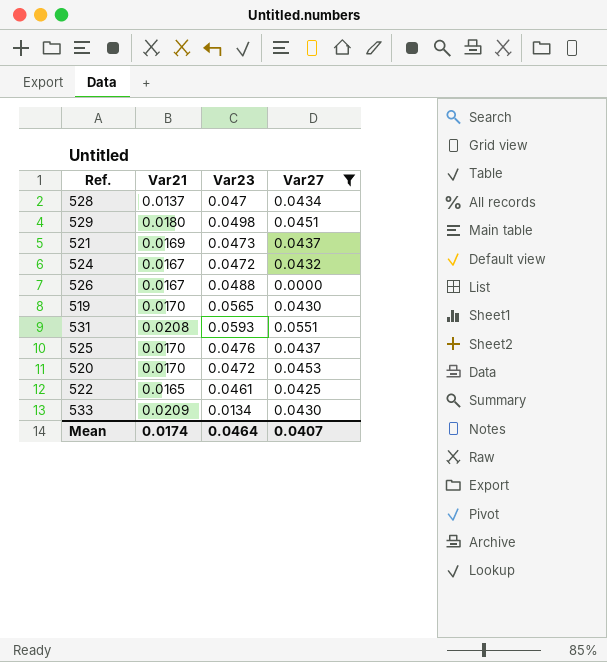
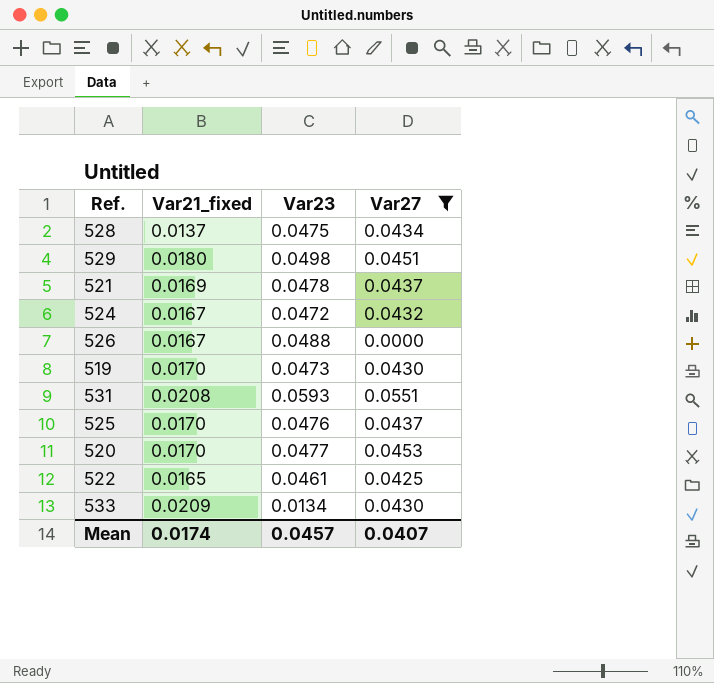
column name: Var21 -> Var21_fixed
528 | Var23: 0.047 -> 0.0475
521 | Var23: 0.0473 -> 0.0478
519 | Var23: 0.0565 -> 0.0473
520 | Var23: 0.0472 -> 0.0477
Mean | Var23: 0.0464 -> 0.0457

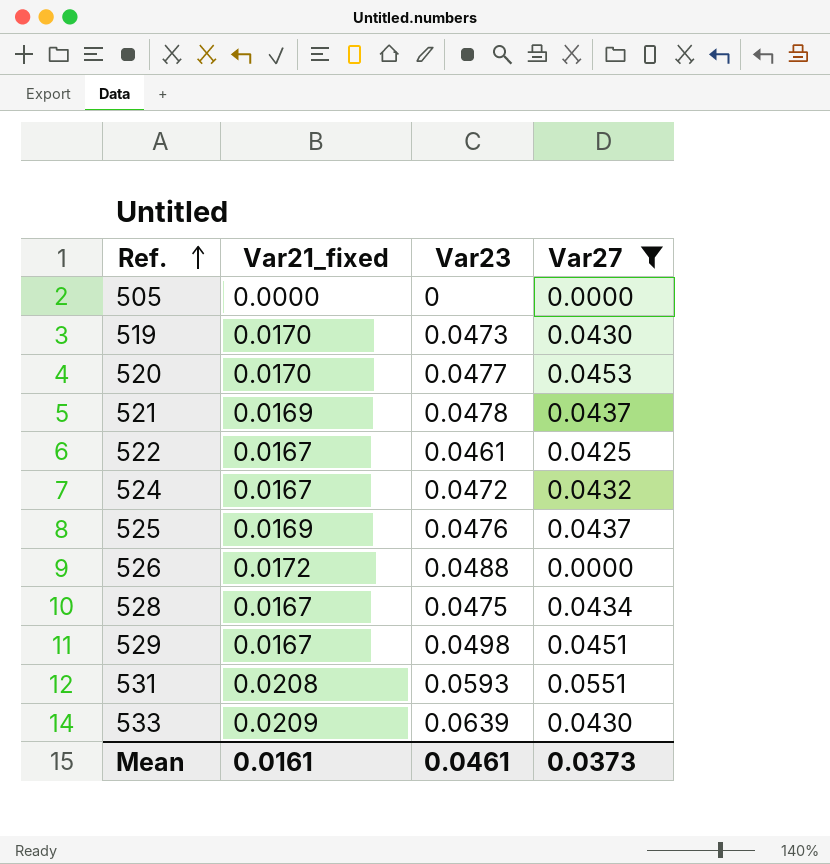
row order: none -> Ref. ascending
row 505: none -> 0.0000 | 0 | 0.0000
522 | Var21_fixed: 0.0165 -> 0.0167
525 | Var21_fixed: 0.0170 -> 0.0169
526 | Var21_fixed: 0.0167 -> 0.0172
528 | Var21_fixed: 0.0137 -> 0.0167
529 | Var21_fixed: 0.0180 -> 0.0167
533 | Var23: 0.0134 -> 0.0639
Mean | Var21_fixed: 0.0174 -> 0.0161
Mean | Var23: 0.0457 -> 0.0461
Mean | Var27: 0.0407 -> 0.0373

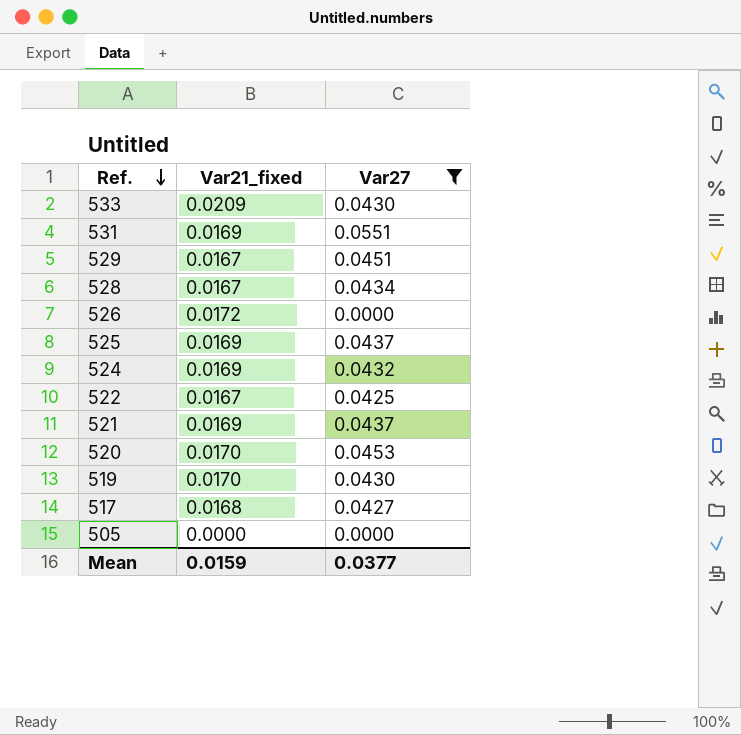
row order: Ref. ascending -> Ref. descending
column Var23 | position: 3 -> none
531 | Var21_fixed: 0.0208 -> 0.0169
524 | Var21_fixed: 0.0167 -> 0.0169
row 517: none -> 0.0168 | 0.0427
Mean | Var21_fixed: 0.0161 -> 0.0159
Mean | Var27: 0.0373 -> 0.0377

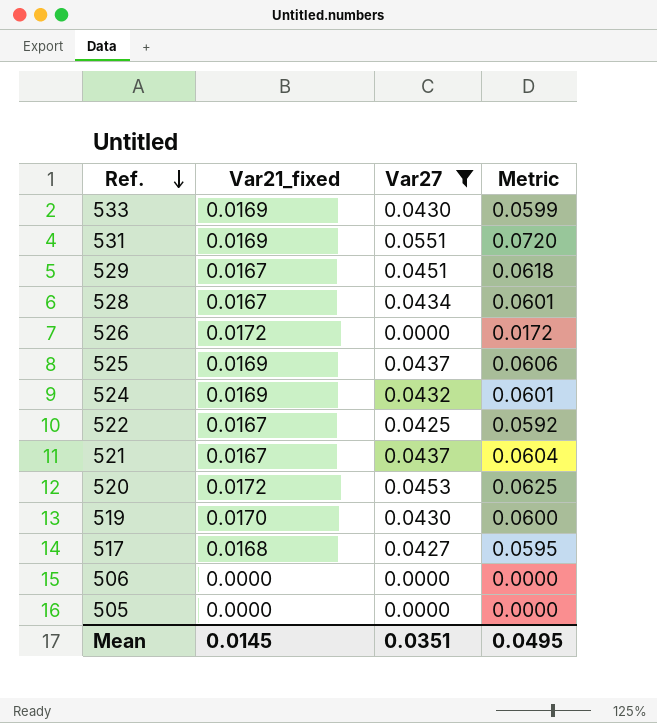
column Metric | formula: none -> [Var21_fixed] + [Var27]
533 | Var21_fixed: 0.0209 -> 0.0169
521 | Var21_fixed: 0.0169 -> 0.0167
520 | Var21_fixed: 0.0170 -> 0.0172
row 506: none -> 0.0000 | 0.0000 | 0.0000
Mean | Var21_fixed: 0.0159 -> 0.0145
Mean | Var27: 0.0377 -> 0.0351

